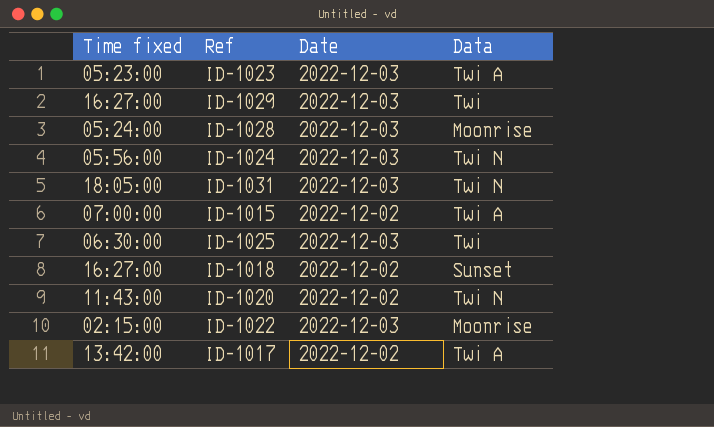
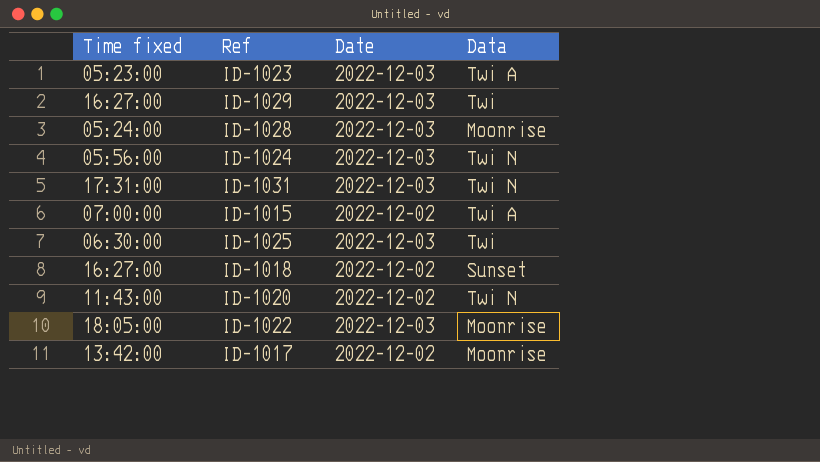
ID-1031 | Time fixed: 18:05:00 -> 17:31:00
ID-1022 | Time fixed: 02:15:00 -> 18:05:00
ID-1017 | Data: Twi A -> Moonrise

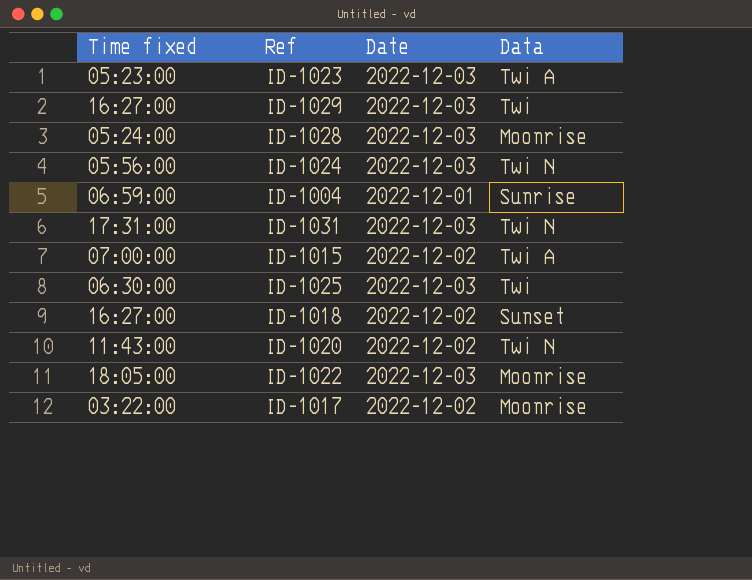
row ID-1004: none -> 06:59:00 | 2022-12-01 | Sunrise
ID-1017 | Time fixed: 13:42:00 -> 03:22:00

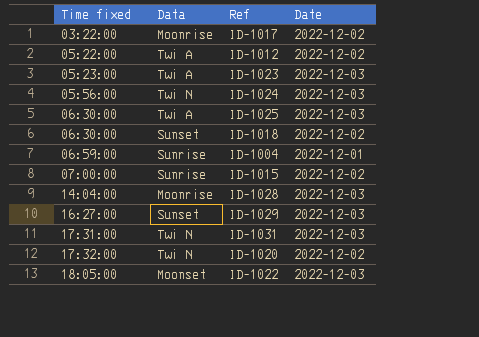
row order: none -> Time fixed ascending
column Data | position: 4 -> 2
row ID-1012: none -> 05:22:00 | Twi A | 2022-12-02
ID-1025 | Data: Twi -> Twi A
ID-1018 | Time fixed: 16:27:00 -> 06:30:00
ID-1015 | Data: Twi A -> Sunrise
ID-1028 | Time fixed: 05:24:00 -> 14:04:00
ID-1029 | Data: Twi -> Sunset
ID-1020 | Time fixed: 11:43:00 -> 17:32:00
ID-1022 | Data: Moonrise -> Moonset

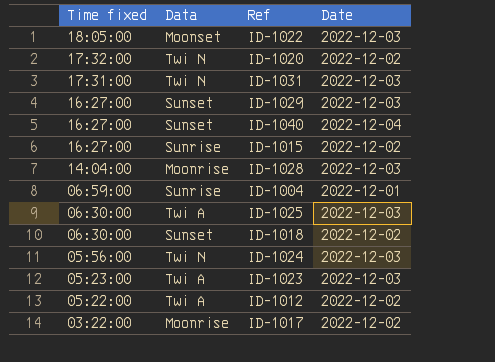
row order: Time fixed ascending -> Time fixed descending
row ID-1040: none -> 16:27:00 | Sunset | 2022-12-04
ID-1015 | Time fixed: 07:00:00 -> 16:27:00

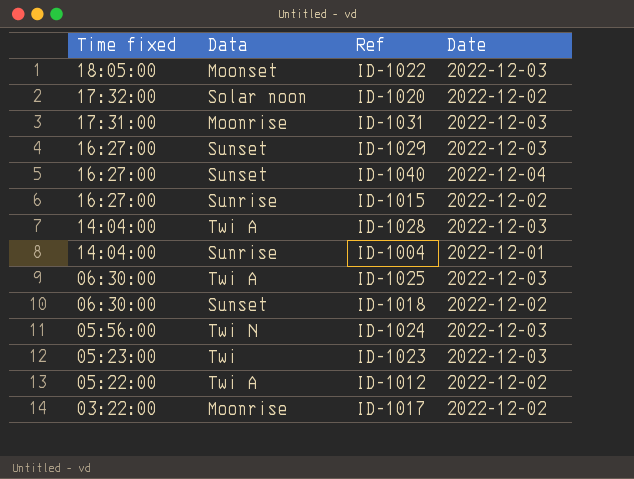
ID-1020 | Data: Twi N -> Solar noon
ID-1031 | Data: Twi N -> Moonrise
ID-1028 | Data: Moonrise -> Twi A
ID-1004 | Time fixed: 06:59:00 -> 14:04:00
ID-1023 | Data: Twi A -> Twi

